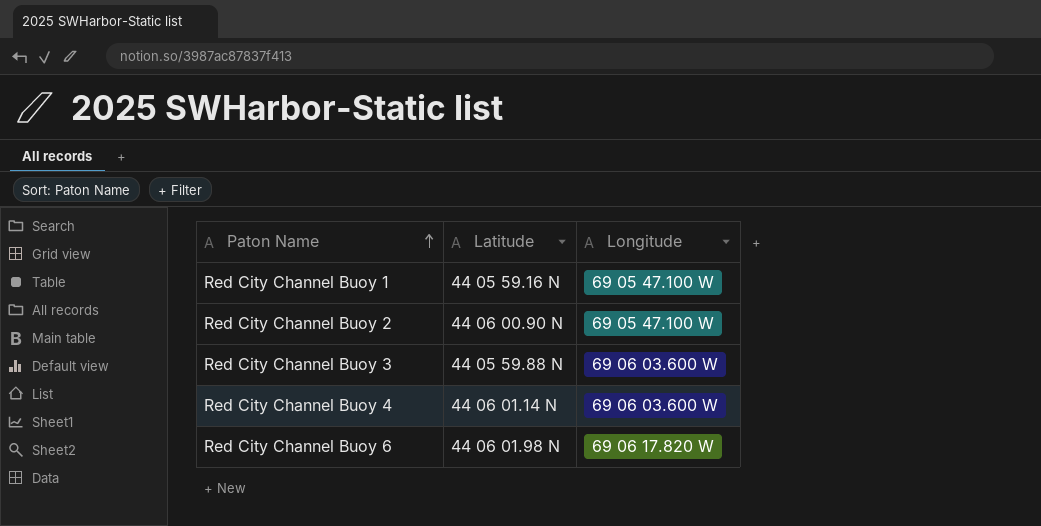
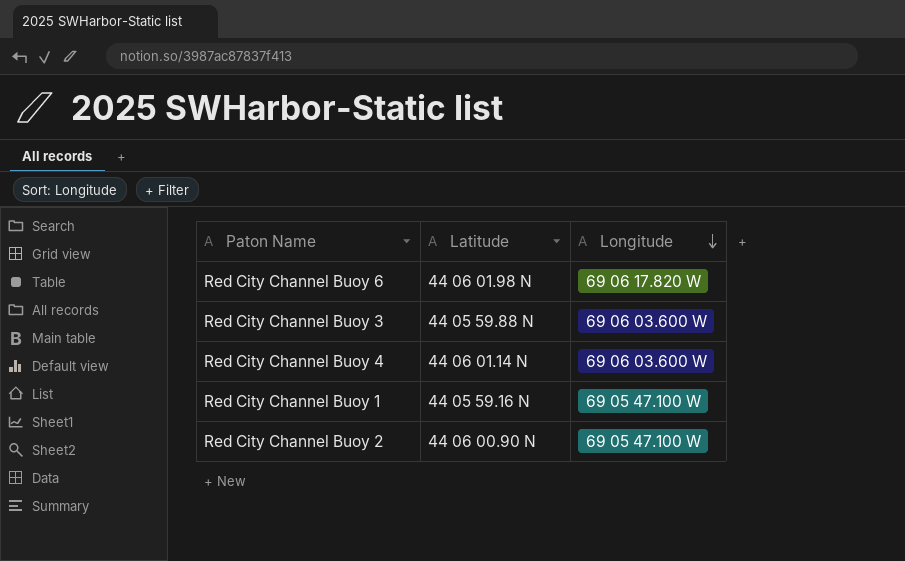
row order: Paton Name ascending -> Longitude descending

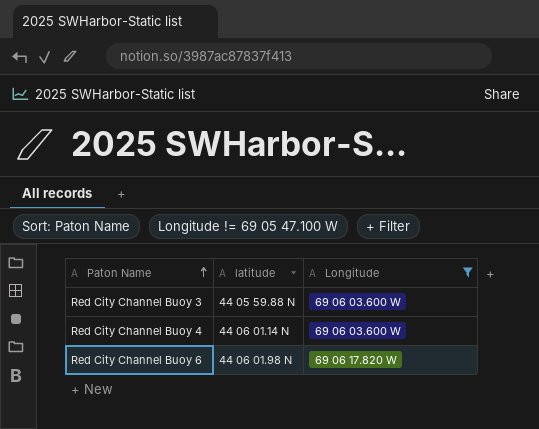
filter: none -> Longitude != 69 05 47.100 W
row order: Longitude descending -> Paton Name ascending
column name: Latitude -> latitude

